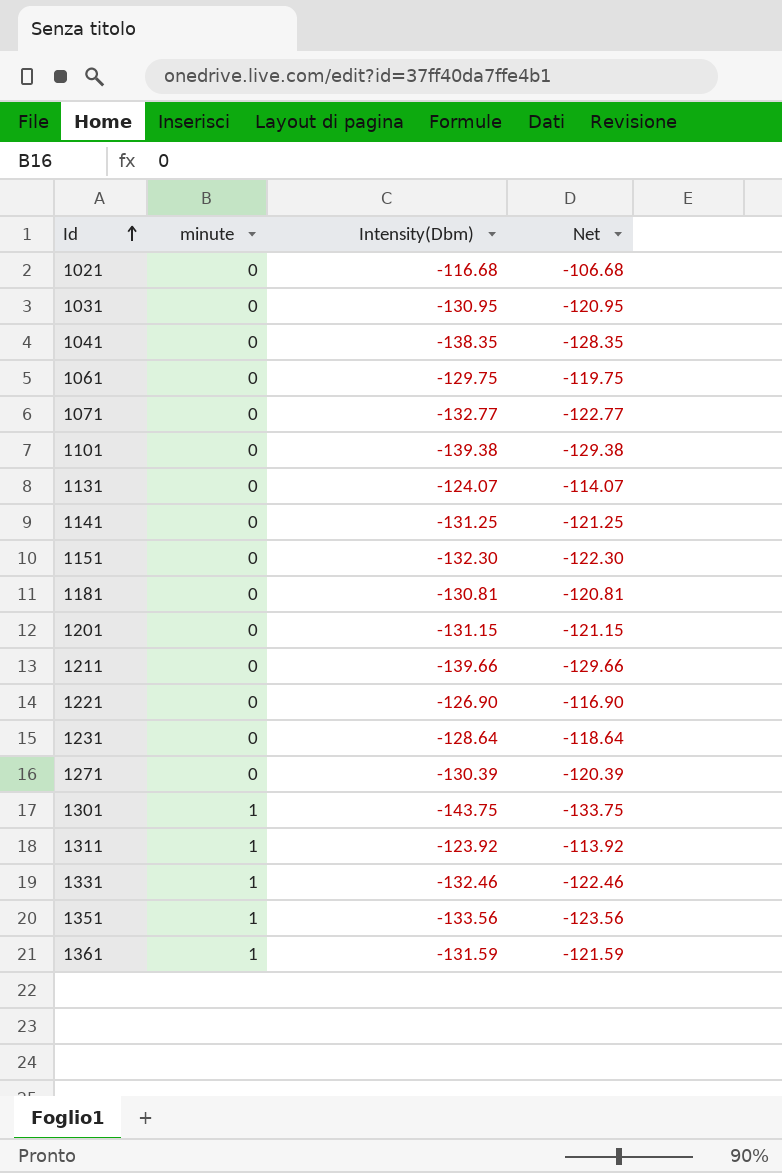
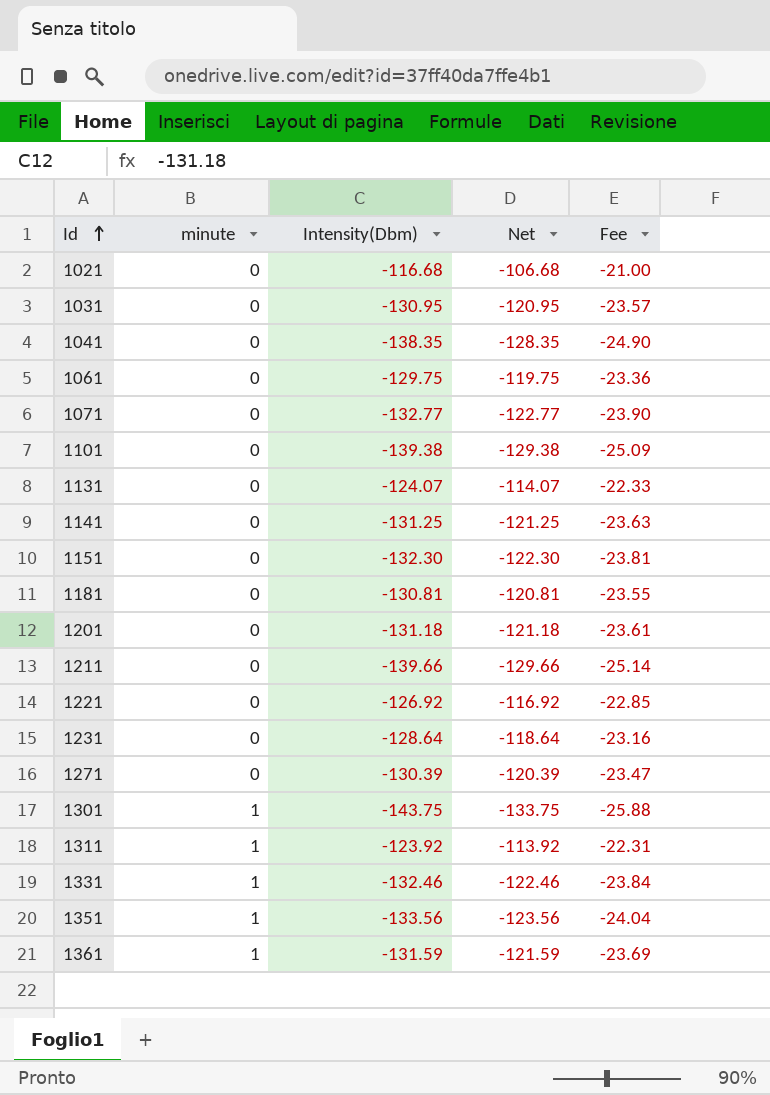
column Fee | formula: none -> [Intensity(Dbm)] * 0.18
1201 | Intensity(Dbm): -131.15 -> -131.18
1201 | Net: -121.15 -> -121.18
1221 | Intensity(Dbm): -126.90 -> -126.92
1221 | Net: -116.90 -> -116.92

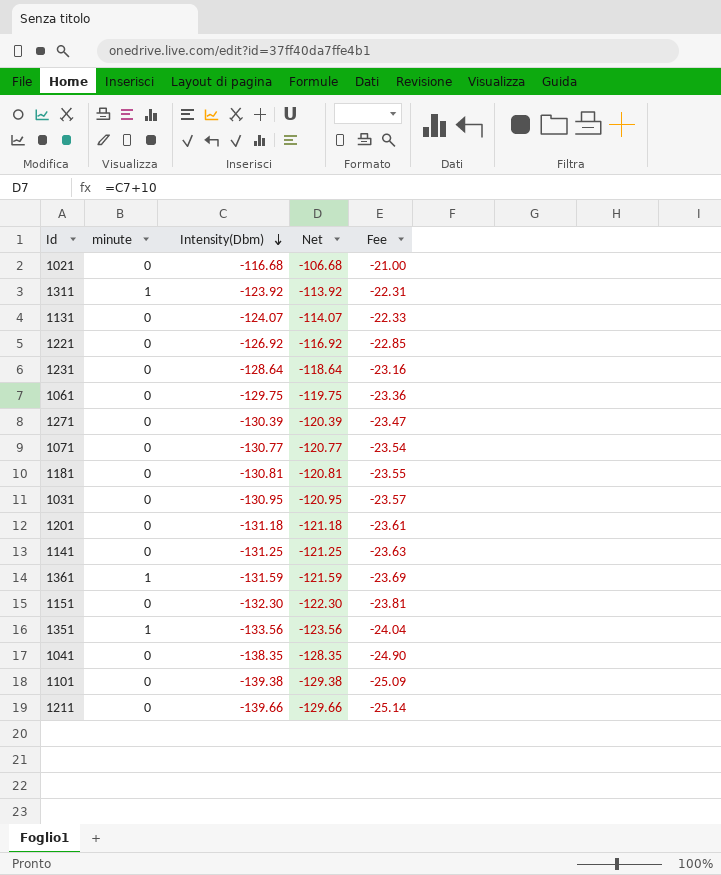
row order: Id ascending -> Intensity(Dbm) descending
row 1301: 1 | -143.75 | -133.75 | -25.88 -> none
row 1331: 1 | -132.46 | -122.46 | -23.84 -> none
1071 | Intensity(Dbm): -132.77 -> -130.77
1071 | Net: -122.77 -> -120.77
1071 | Fee: -23.90 -> -23.54

